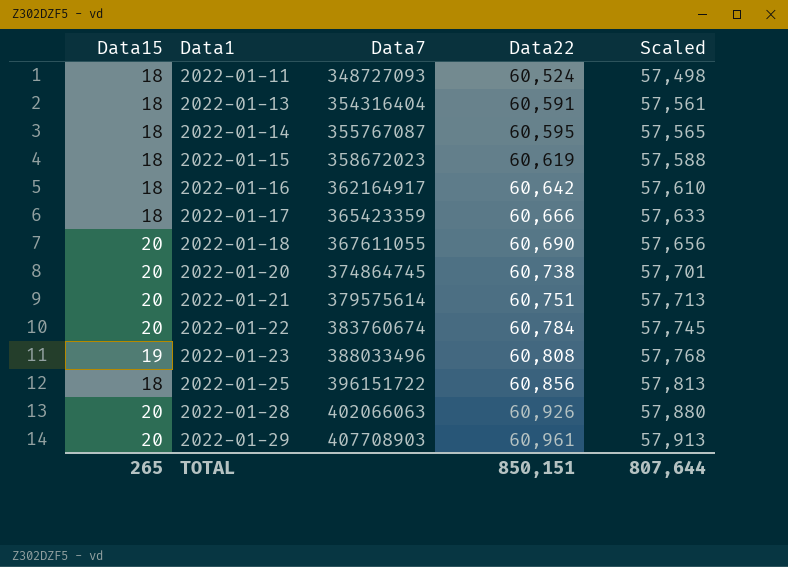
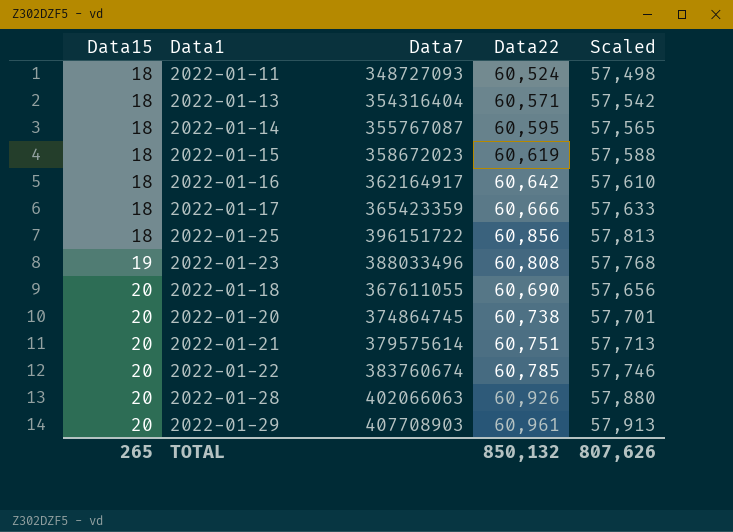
row order: Data1 ascending -> Data15 ascending
2022-01-13 | Data22: 60,591 -> 60,571
2022-01-13 | Scaled: 57,561 -> 57,542
2022-01-22 | Data22: 60,784 -> 60,785
2022-01-22 | Scaled: 57,745 -> 57,746
TOTAL | Data22: 850,151 -> 850,132
TOTAL | Scaled: 807,644 -> 807,626

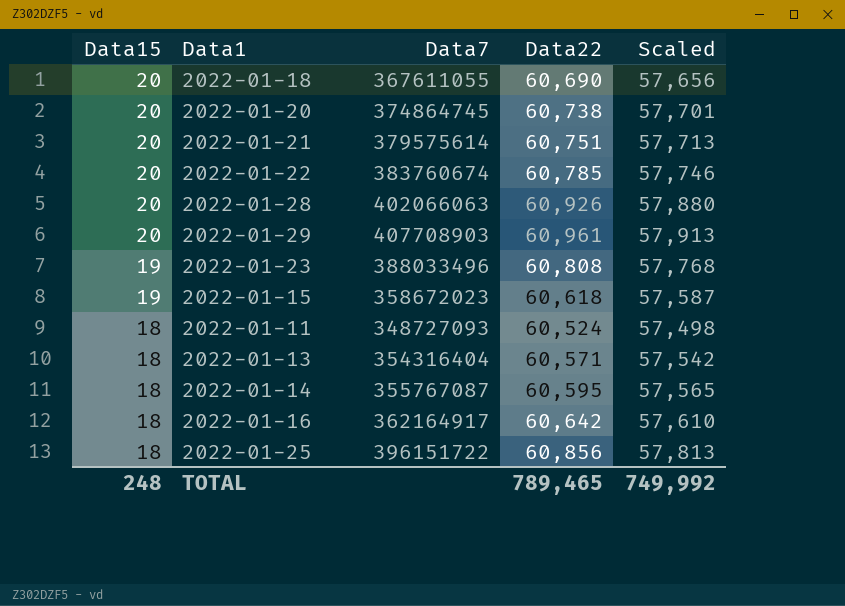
row order: Data15 ascending -> Data15 descending
row 2022-01-17: 18 | 365423359 | 60,666 | 57,633 -> none
2022-01-15 | Data15: 18 -> 19
2022-01-15 | Data22: 60,619 -> 60,618
2022-01-15 | Scaled: 57,588 -> 57,587
TOTAL | Data15: 265 -> 248
TOTAL | Data22: 850,132 -> 789,465
TOTAL | Scaled: 807,626 -> 749,992

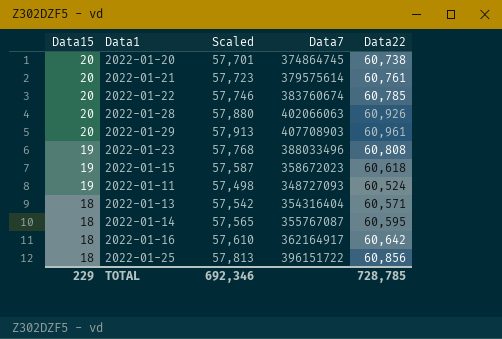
column Scaled | position: 5 -> 3
row 2022-01-18: 20 | 367611055 | 60,690 | 57,656 -> none
2022-01-21 | Scaled: 57,713 -> 57,723
2022-01-21 | Data22: 60,751 -> 60,761
2022-01-11 | Data15: 18 -> 19
TOTAL | Data15: 248 -> 229
TOTAL | Scaled: 749,992 -> 692,346
TOTAL | Data22: 789,465 -> 728,785

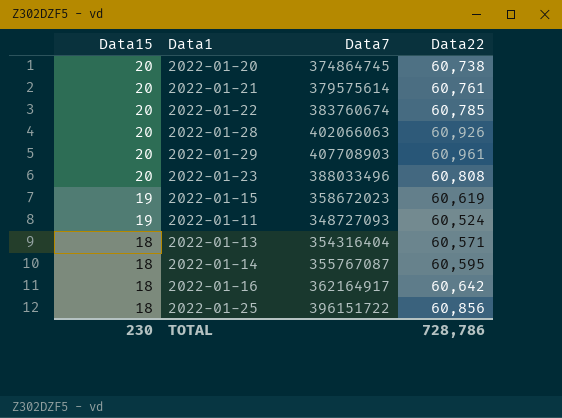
column Scaled | formula: [Data22] * 0.95 -> none
2022-01-23 | Data15: 19 -> 20
2022-01-15 | Data22: 60,618 -> 60,619
TOTAL | Data15: 229 -> 230
TOTAL | Data22: 728,785 -> 728,786

